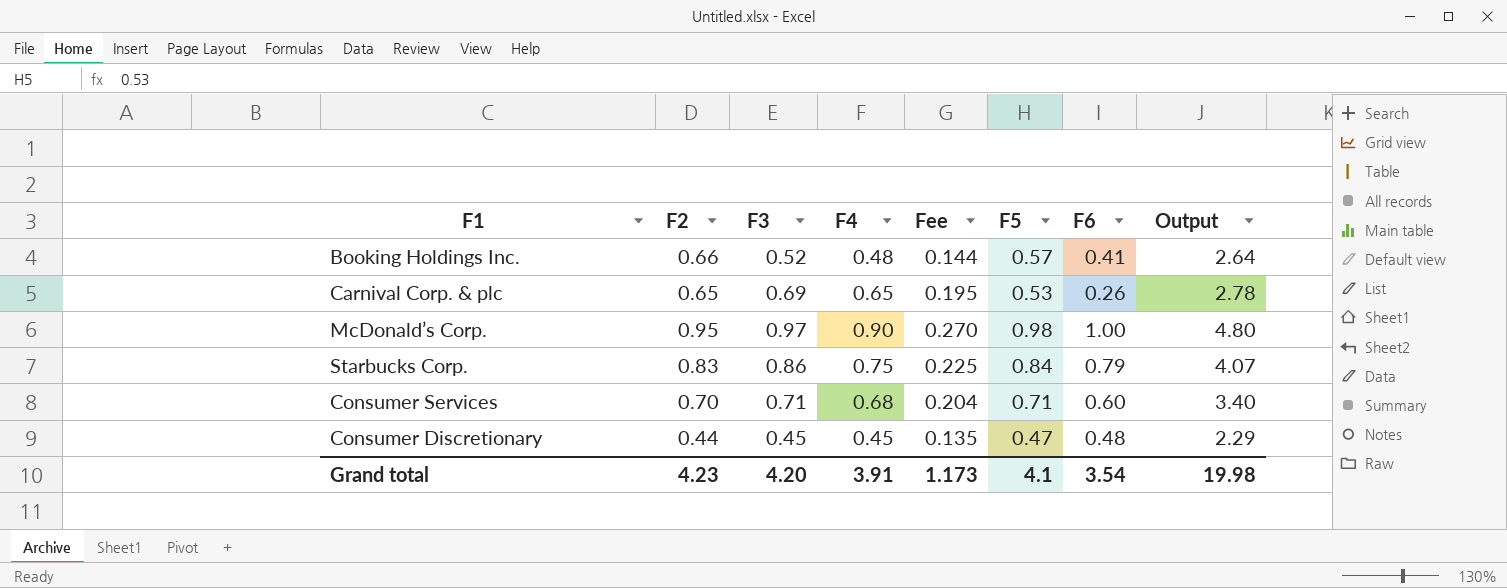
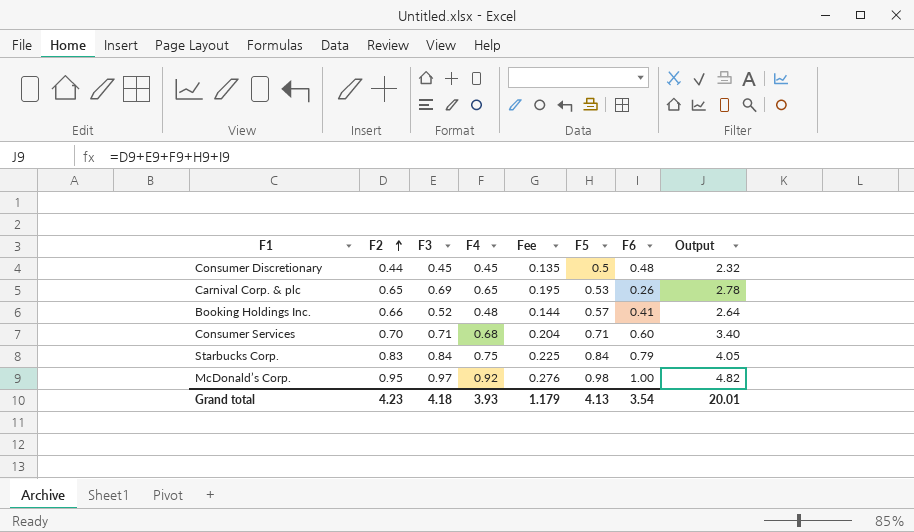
row order: none -> F2 ascending
Consumer Discretionary | F5: 0.47 -> 0.5
Consumer Discretionary | Output: 2.29 -> 2.32
Starbucks Corp. | F3: 0.86 -> 0.84
Starbucks Corp. | Output: 4.07 -> 4.05
McDonald’s Corp. | F4: 0.90 -> 0.92
McDonald’s Corp. | Fee: 0.270 -> 0.276
McDonald’s Corp. | Output: 4.80 -> 4.82
Grand total | F3: 4.20 -> 4.18
Grand total | F4: 3.91 -> 3.93
Grand total | Fee: 1.173 -> 1.179
Grand total | F5: 4.1 -> 4.13
Grand total | Output: 19.98 -> 20.01

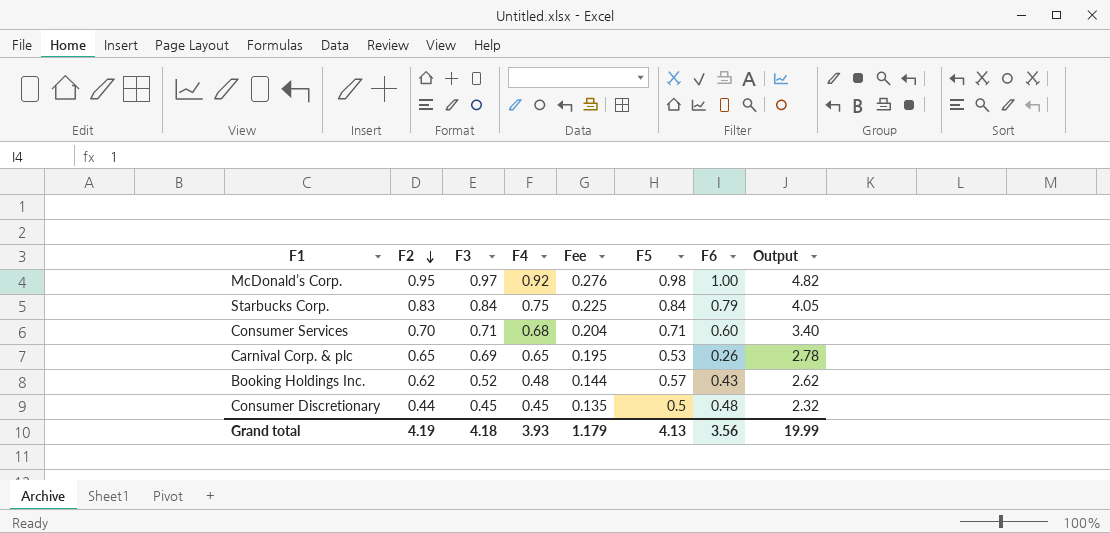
row order: F2 ascending -> F2 descending
Booking Holdings Inc. | F2: 0.66 -> 0.62
Booking Holdings Inc. | F6: 0.41 -> 0.43
Booking Holdings Inc. | Output: 2.64 -> 2.62
Grand total | F2: 4.23 -> 4.19
Grand total | F6: 3.54 -> 3.56
Grand total | Output: 20.01 -> 19.99

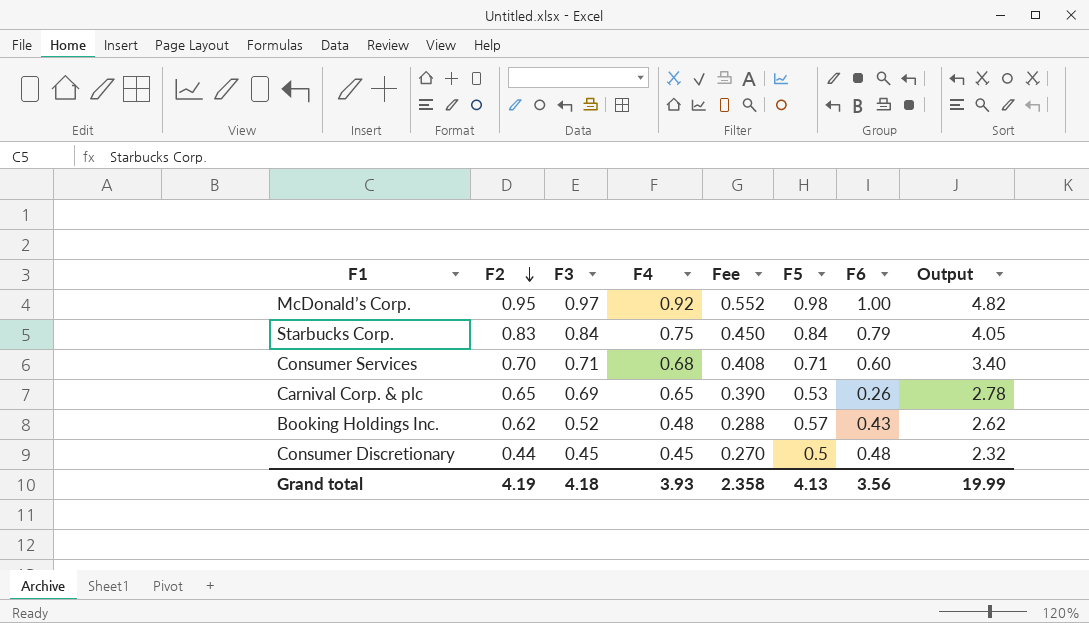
column Fee | formula: [F4] * 0.3 -> [F4] * 0.6
Grand total | Fee: 1.179 -> 2.358

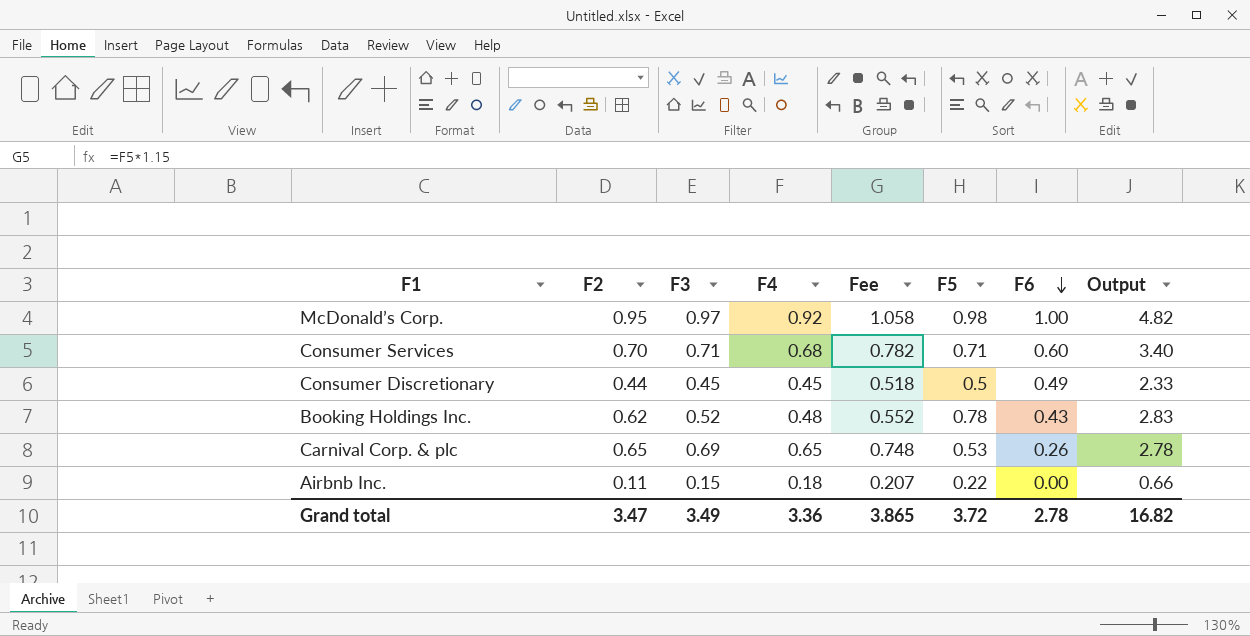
row order: F2 descending -> F6 descending
column Fee | formula: [F4] * 0.6 -> [F4] * 1.15
row Starbucks Corp.: 0.83 | 0.84 | 0.75 | 0.450 | 0.84 | 0.79 | 4.05 -> none
Consumer Discretionary | F6: 0.48 -> 0.49
Consumer Discretionary | Output: 2.32 -> 2.33
Booking Holdings Inc. | F5: 0.57 -> 0.78
Booking Holdings Inc. | Output: 2.62 -> 2.83
row Airbnb Inc.: none -> 0.11 | 0.15 | 0.18 | 0.207 | 0.22 | 0.00 | 0.66
Grand total | F2: 4.19 -> 3.47
Grand total | F3: 4.18 -> 3.49
Grand total | F4: 3.93 -> 3.36
Grand total | Fee: 2.358 -> 3.865
Grand total | F5: 4.13 -> 3.72
Grand total | F6: 3.56 -> 2.78
Grand total | Output: 19.99 -> 16.82

